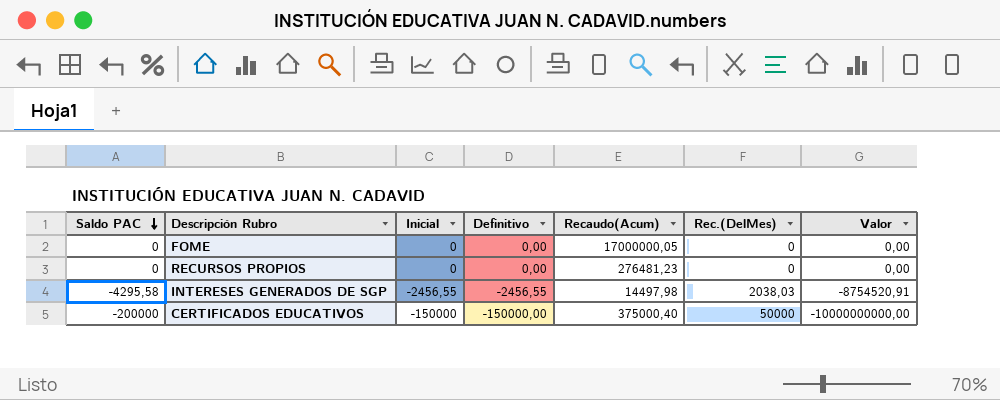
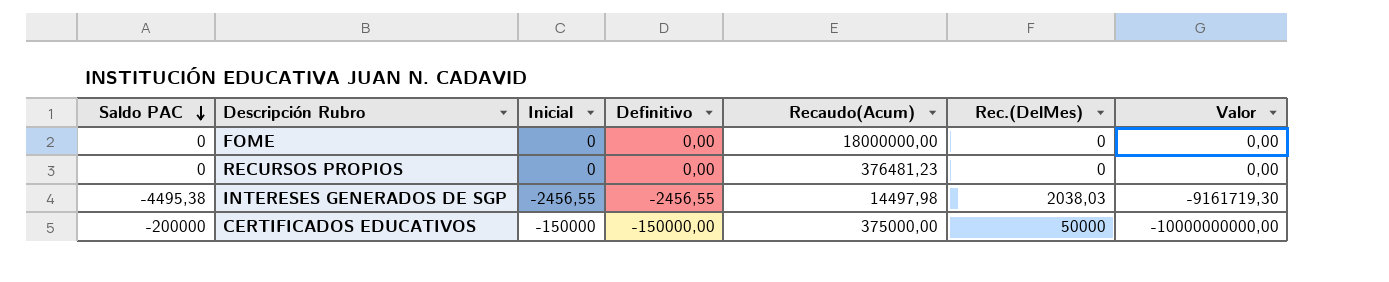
FOME | Recaudo(Acum): 17000000,05 -> 18000000,00
RECURSOS PROPIOS | Recaudo(Acum): 276481,23 -> 376481,23
INTERESES GENERADOS DE SGP | Saldo PAC: -4295,58 -> -4495,38
INTERESES GENERADOS DE SGP | Valor: -8754520,91 -> -9161719,30
CERTIFICADOS EDUCATIVOS | Recaudo(Acum): 375000,40 -> 375000,00

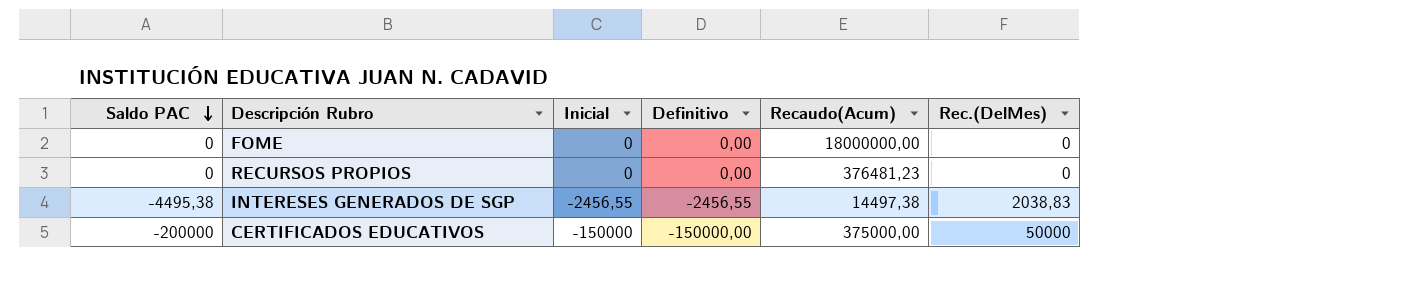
column Valor | formula: [Saldo PAC] * [Rec.(DelMes)] -> none
INTERESES GENERADOS DE SGP | Recaudo(Acum): 14497,98 -> 14497,38
INTERESES GENERADOS DE SGP | Rec.(DelMes): 2038,03 -> 2038,83

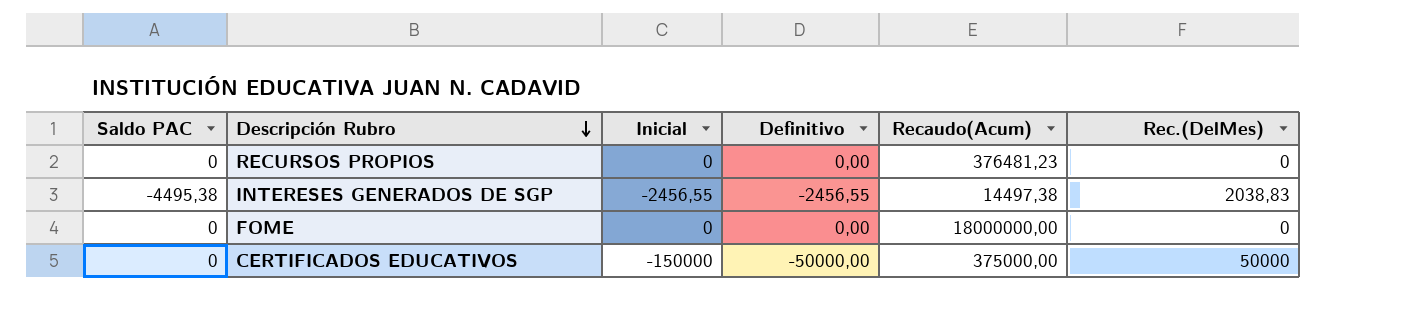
row order: Saldo PAC descending -> Descripción Rubro descending
CERTIFICADOS EDUCATIVOS | Saldo PAC: -200000 -> 0
CERTIFICADOS EDUCATIVOS | Definitivo: -150000,00 -> -50000,00

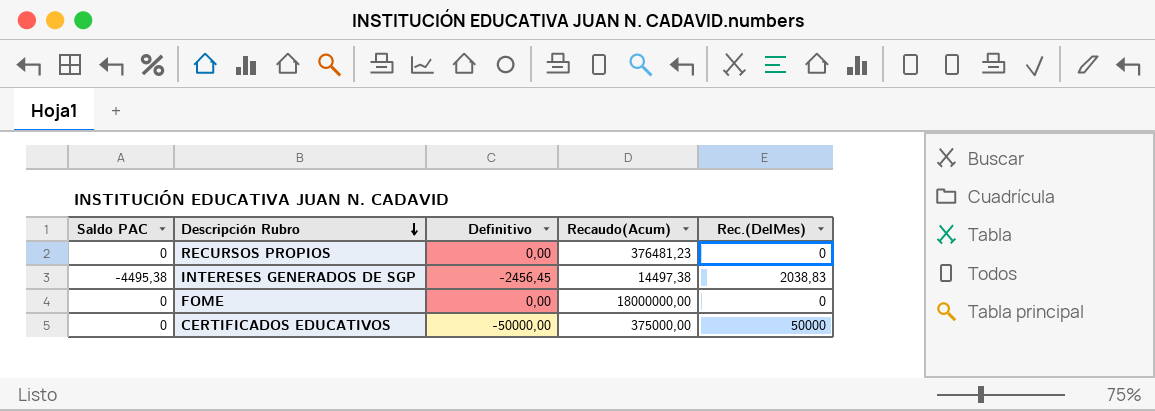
column Inicial | position: 3 -> none
INTERESES GENERADOS DE SGP | Definitivo: -2456,55 -> -2456,45

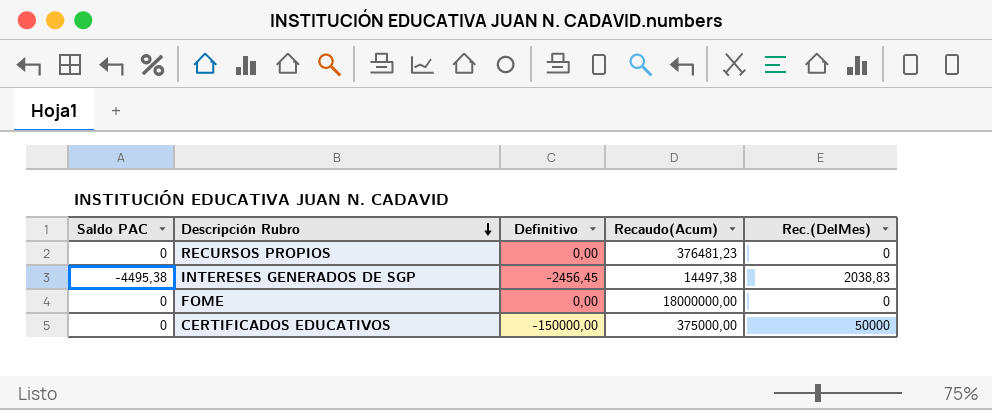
CERTIFICADOS EDUCATIVOS | Definitivo: -50000,00 -> -150000,00

